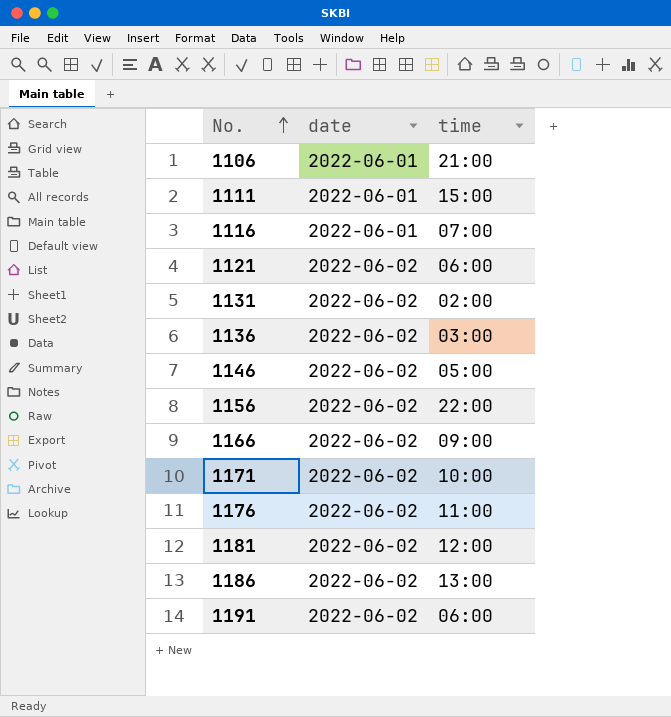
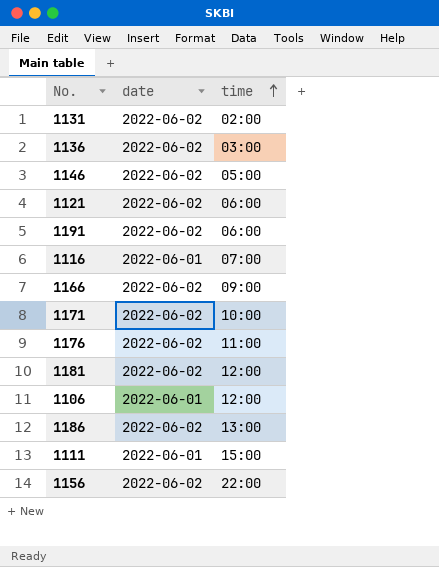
row order: No. ascending -> time ascending
1106 | time: 21:00 -> 12:00

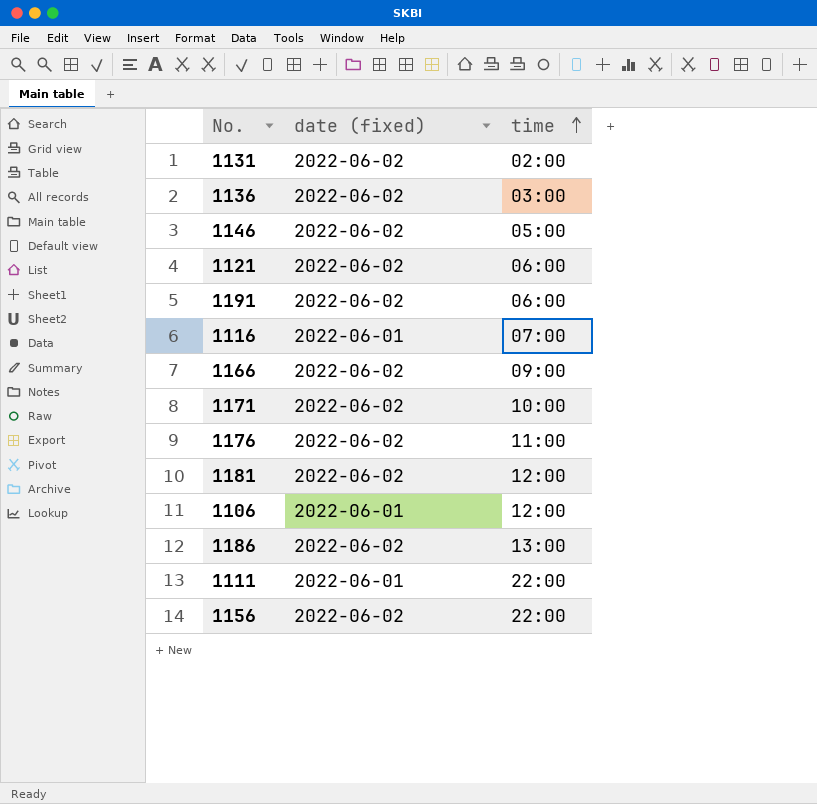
column name: date -> date (fixed)
1111 | time: 15:00 -> 22:00

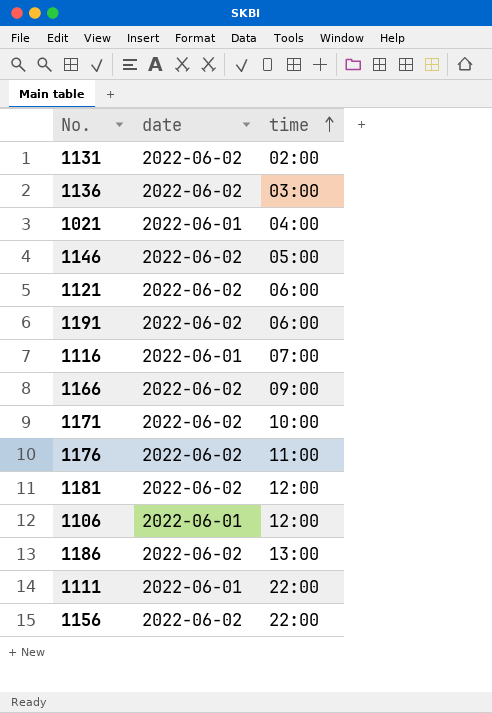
column name: date (fixed) -> date
row 1021: none -> 2022-06-01 | 04:00

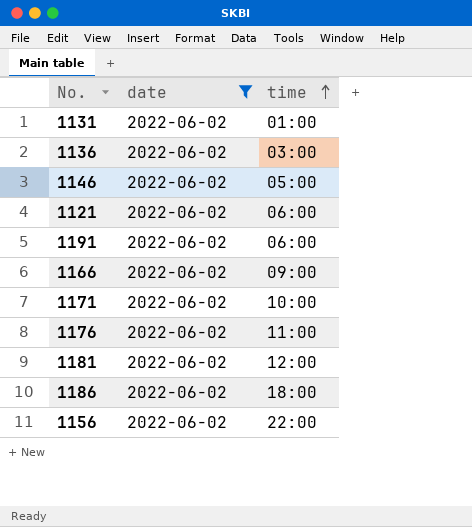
filter: none -> date = 2022-06-02
1131 | time: 02:00 -> 01:00
1186 | time: 13:00 -> 18:00

